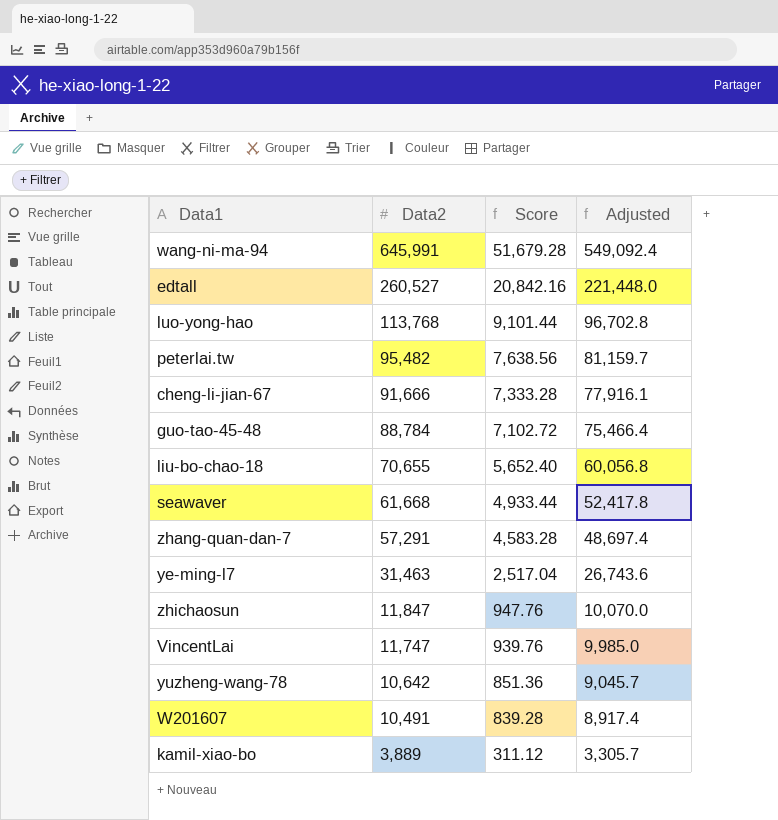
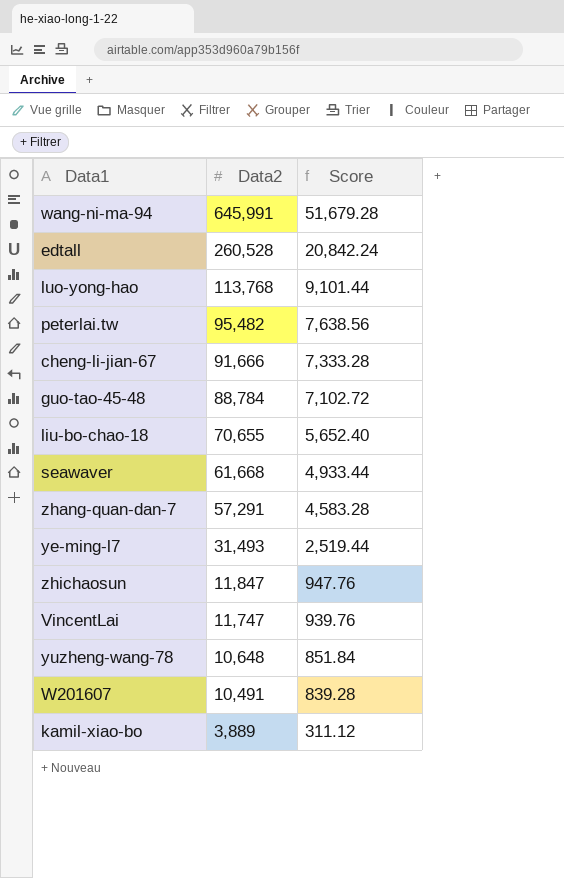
column Adjusted | formula: [Data2] * 0.85 -> none
edtall | Data2: 260,527 -> 260,528
edtall | Score: 20,842.16 -> 20,842.24
ye-ming-l7 | Data2: 31,463 -> 31,493
ye-ming-l7 | Score: 2,517.04 -> 2,519.44
yuzheng-wang-78 | Data2: 10,642 -> 10,648
yuzheng-wang-78 | Score: 851.36 -> 851.84

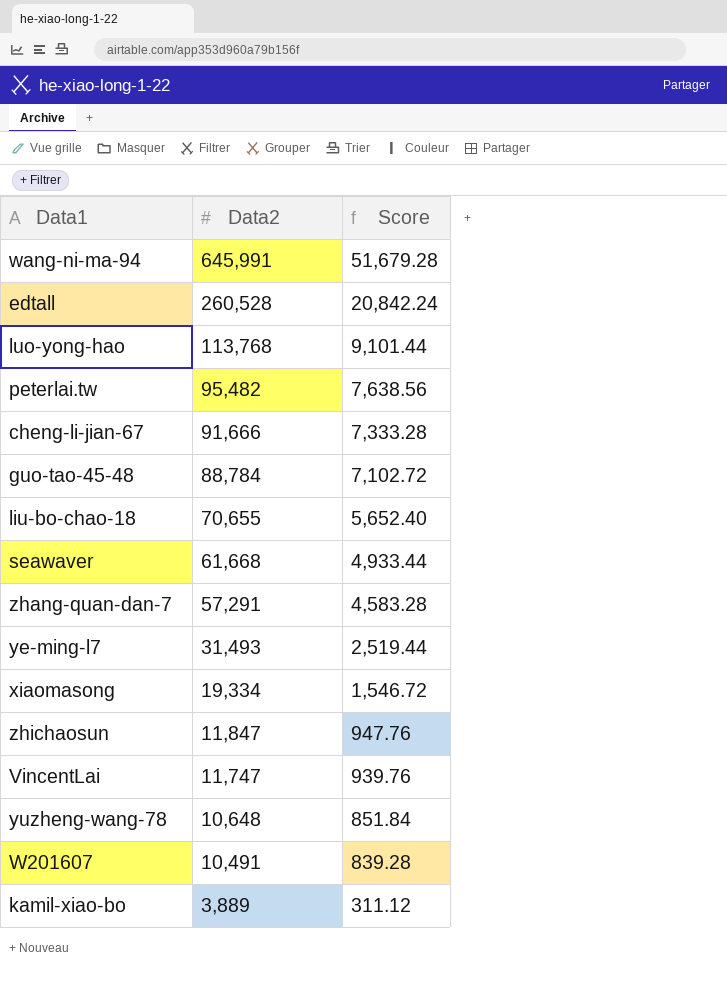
row xiaomasong: none -> 19,334 | 1,546.72

